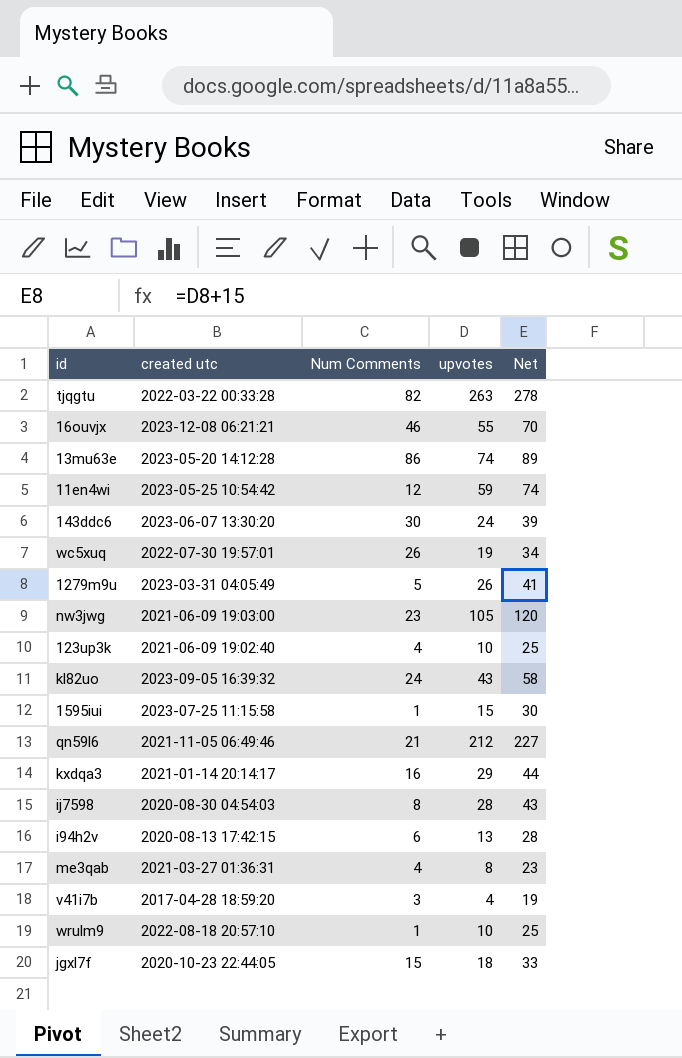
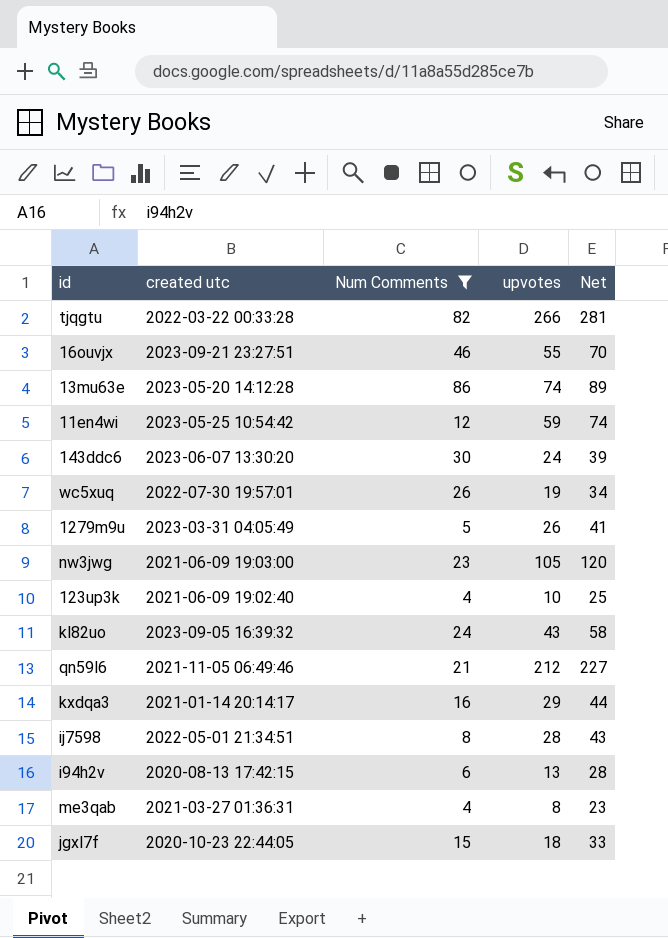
filter: none -> Num Comments >= 4
tjqgtu | upvotes: 263 -> 266
tjqgtu | Net: 278 -> 281
16ouvjx | created utc: 2023-12-08 06:21:21 -> 2023-09-21 23:27:51
ij7598 | created utc: 2020-08-30 04:54:03 -> 2022-05-01 21:34:51

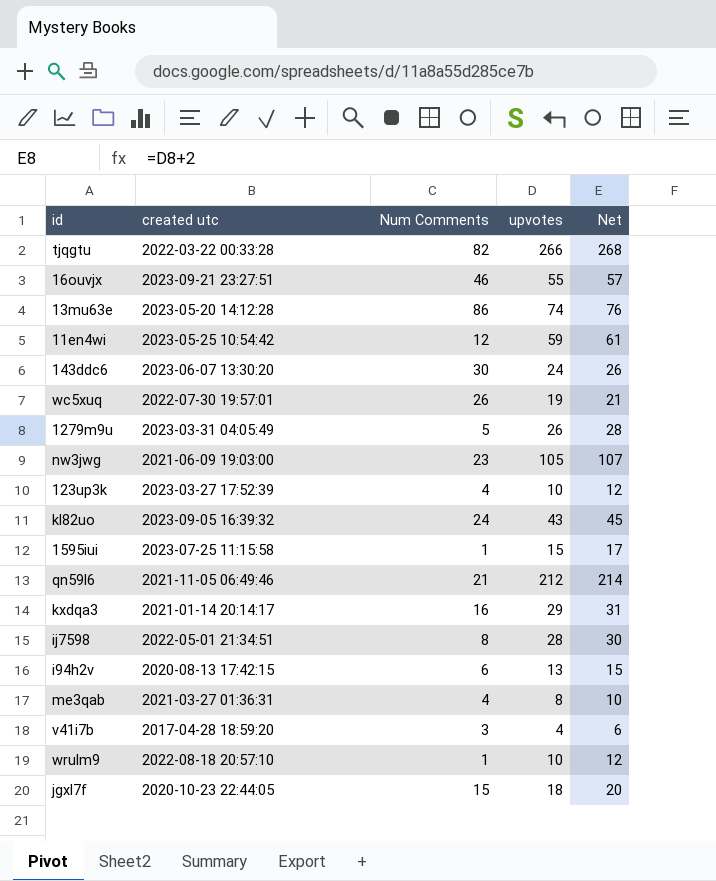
filter: Num Comments >= 4 -> none
column Net | formula: [upvotes] + 15 -> [upvotes] + 2
123up3k | created utc: 2021-06-09 19:02:40 -> 2023-03-27 17:52:39

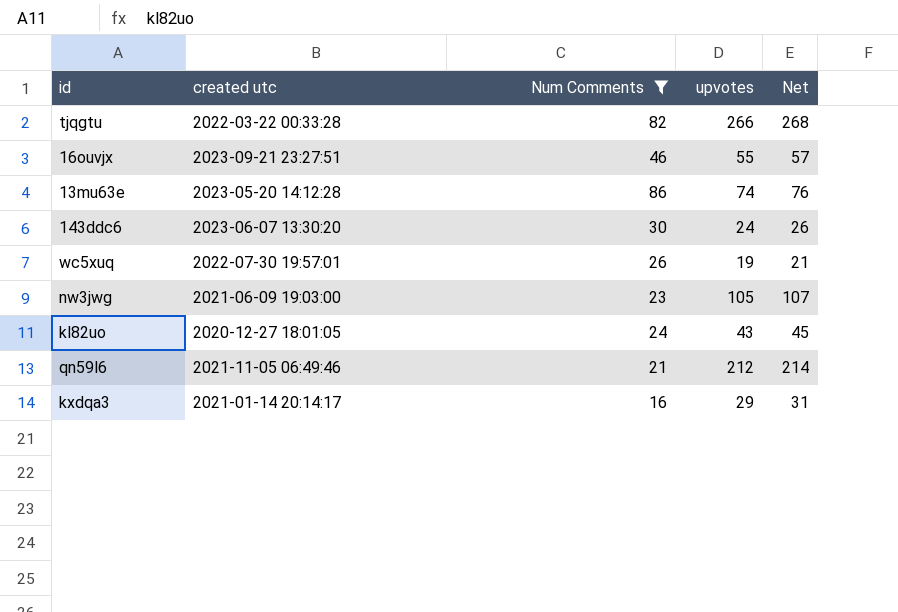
filter: none -> Num Comments >= 16
kl82uo | created utc: 2023-09-05 16:39:32 -> 2020-12-27 18:01:05

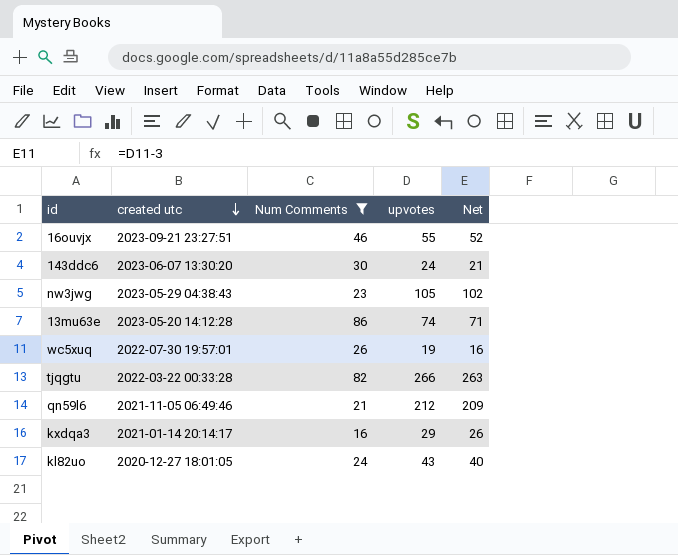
row order: none -> created utc descending
column Net | formula: [upvotes] + 2 -> [upvotes] - 3
nw3jwg | created utc: 2021-06-09 19:03:00 -> 2023-05-29 04:38:43

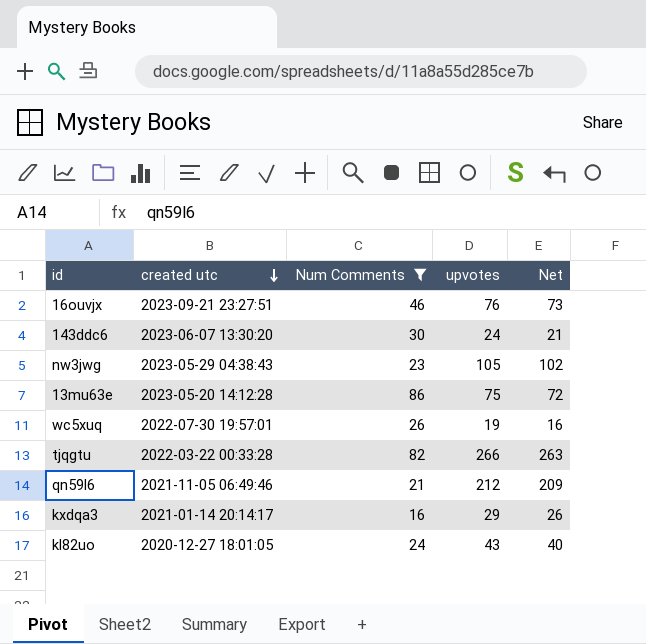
16ouvjx | upvotes: 55 -> 76
16ouvjx | Net: 52 -> 73
13mu63e | upvotes: 74 -> 75
13mu63e | Net: 71 -> 72

